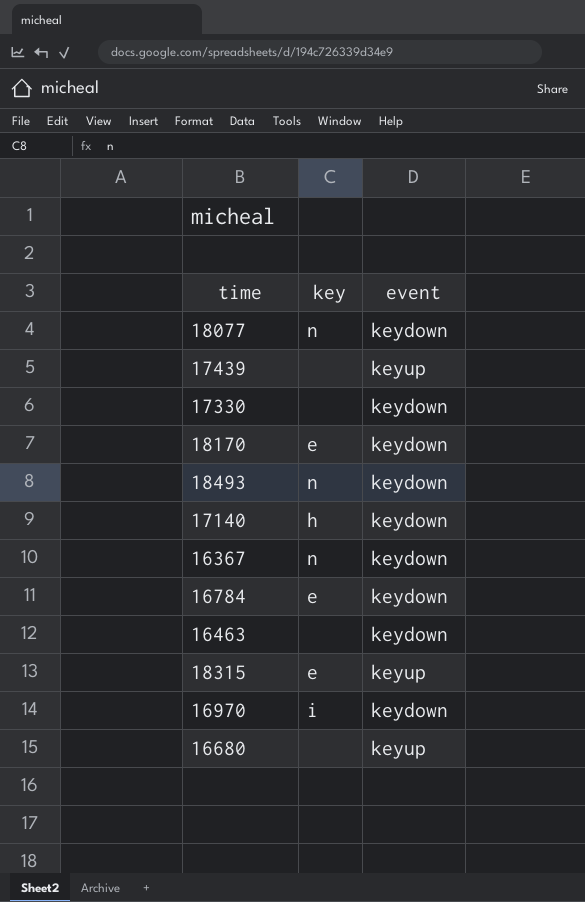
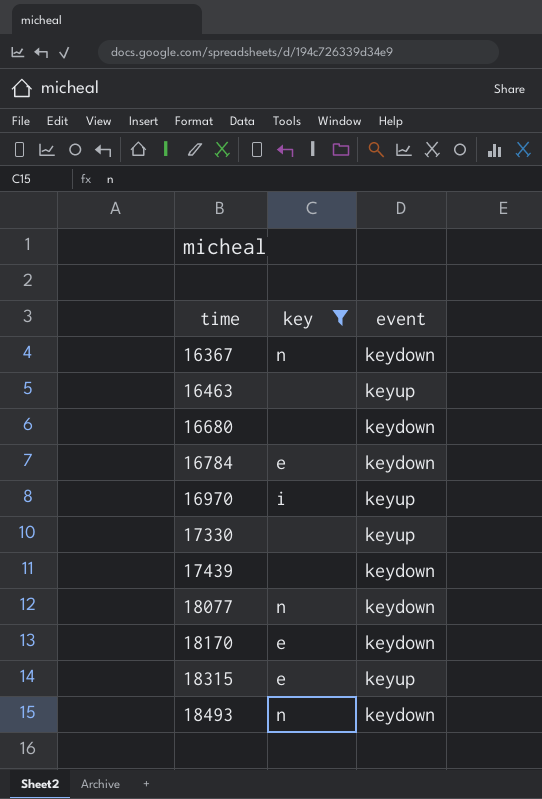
filter: none -> key != h
row order: none -> time ascending
16463 | event: keydown -> keyup
16680 | event: keyup -> keydown
16970 | event: keydown -> keyup
17330 | event: keydown -> keyup
17439 | event: keyup -> keydown

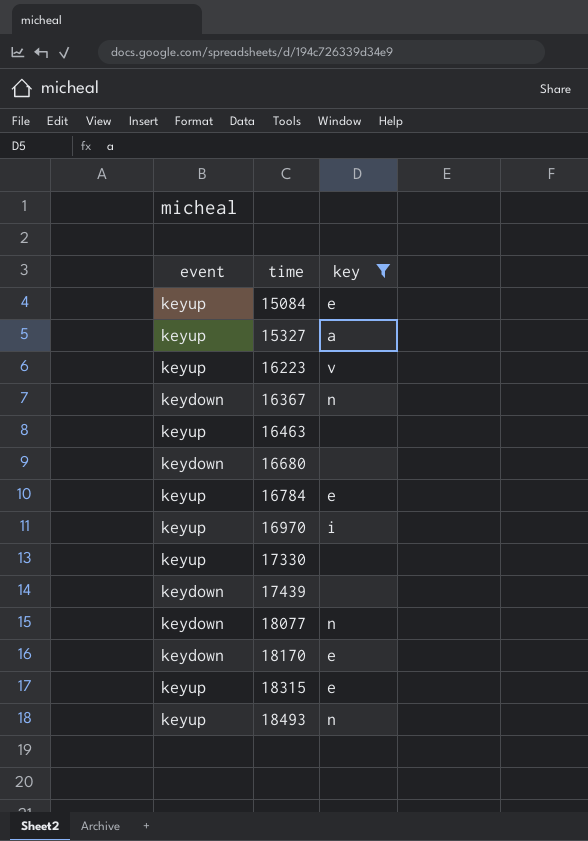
column event | position: 3 -> 1
row 15084: none -> keyup | e
row 15327: none -> keyup | a
row 16223: none -> keyup | v
16784 | event: keydown -> keyup
18493 | event: keydown -> keyup

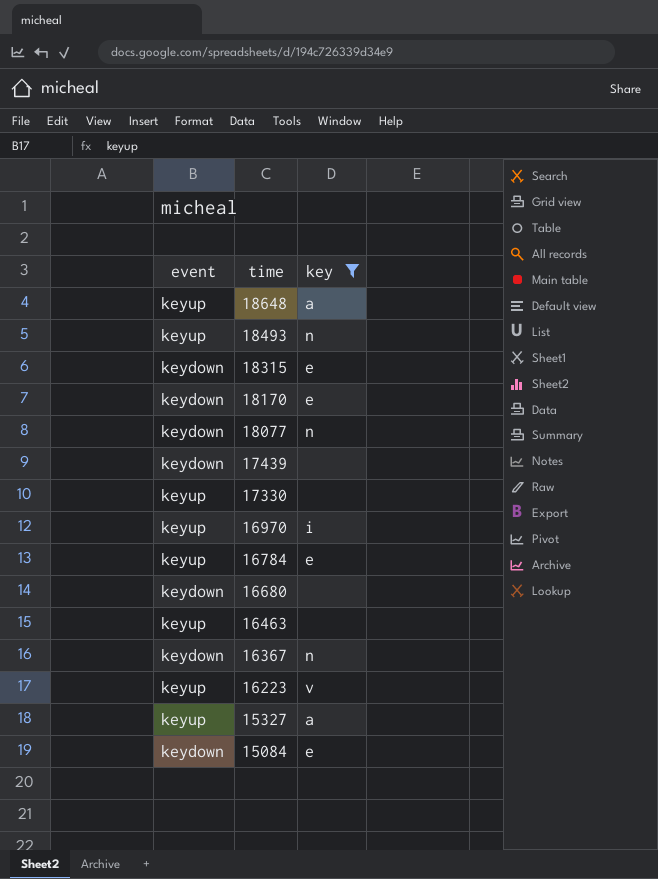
row order: time ascending -> time descending
row 18648: none -> keyup | a
18315 | event: keyup -> keydown
15084 | event: keyup -> keydown

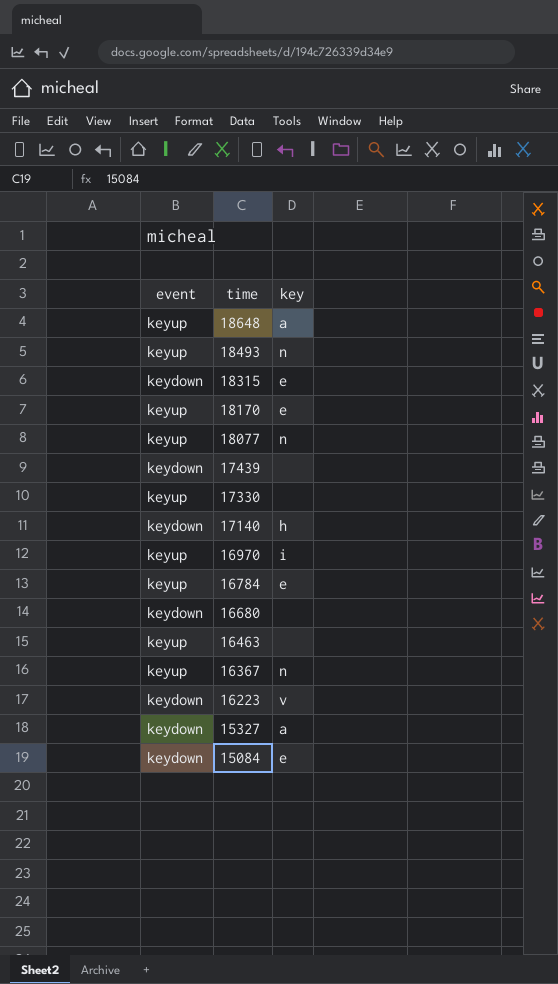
filter: key != h -> none
18170 | event: keydown -> keyup
18077 | event: keydown -> keyup
16367 | event: keydown -> keyup
16223 | event: keyup -> keydown
15327 | event: keyup -> keydown

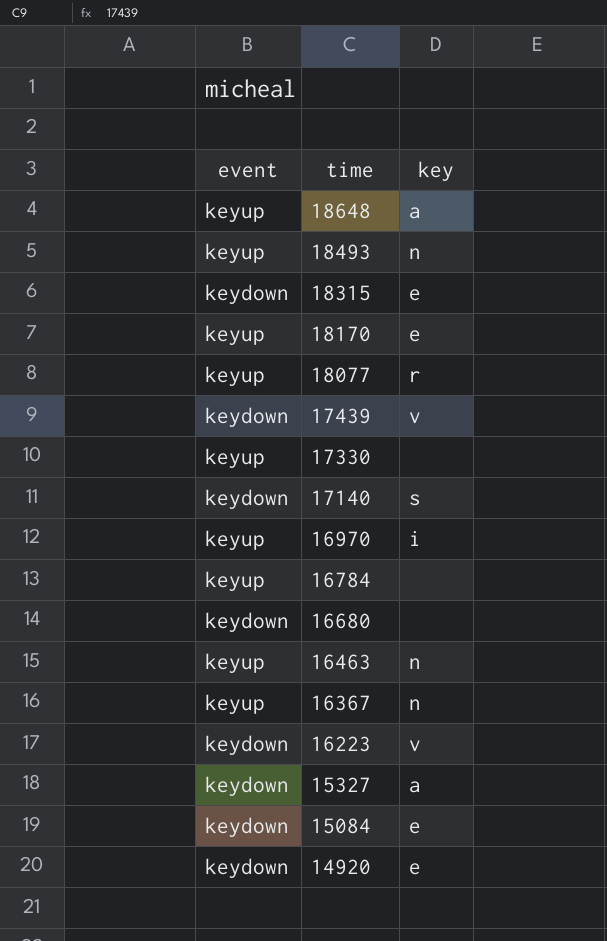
18077 | key: n -> r
17439 | key: none -> v
17140 | key: h -> s
16784 | key: e -> none
16463 | key: none -> n
row 14920: none -> keydown | e

